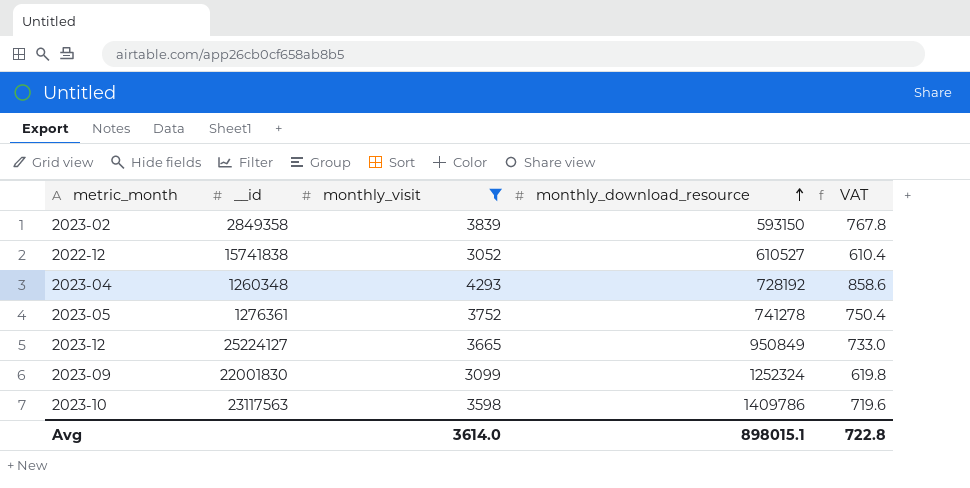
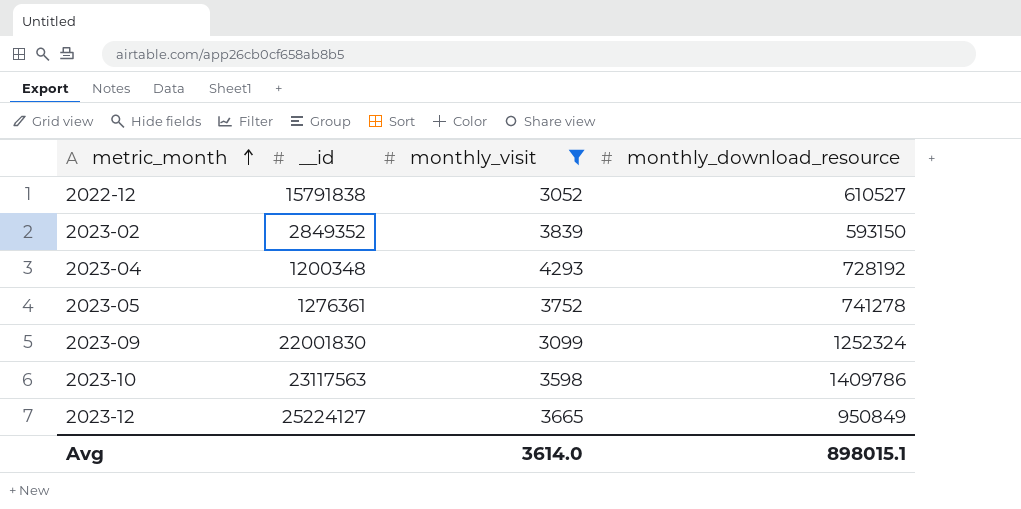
row order: monthly_download_resource ascending -> metric_month ascending
column VAT | formula: [monthly_visit] * 0.2 -> none
2022-12 | __id: 15741838 -> 15791838
2023-02 | __id: 2849358 -> 2849352
2023-04 | __id: 1260348 -> 1200348

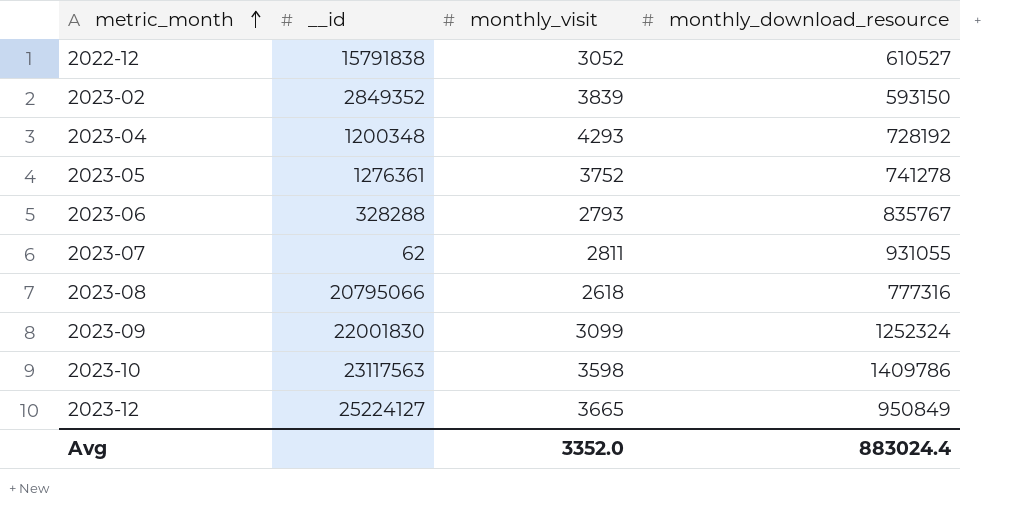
filter: monthly_visit >= 3052 -> none
Avg | monthly_visit: 3614.0 -> 3352.0
Avg | monthly_download_resource: 898015.1 -> 883024.4

